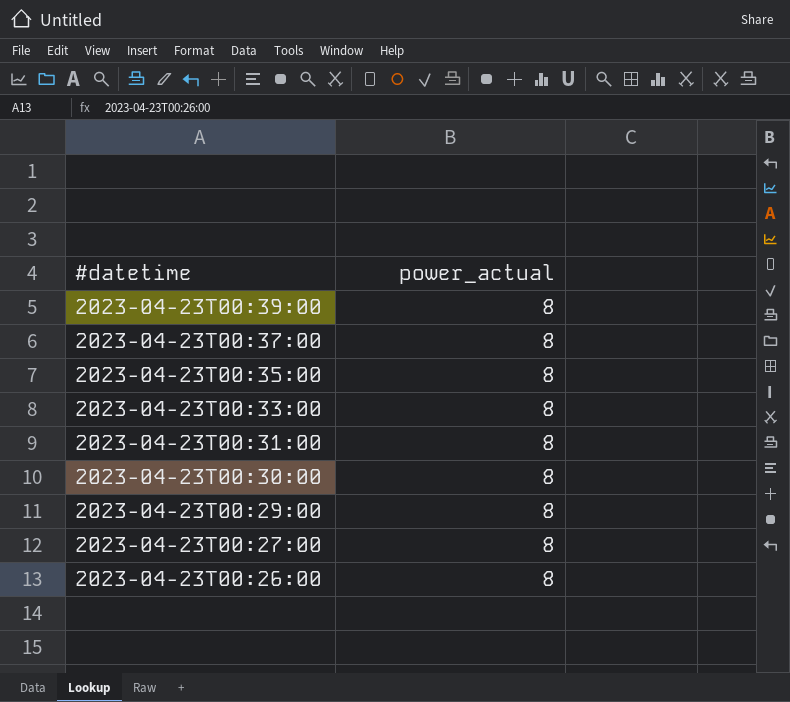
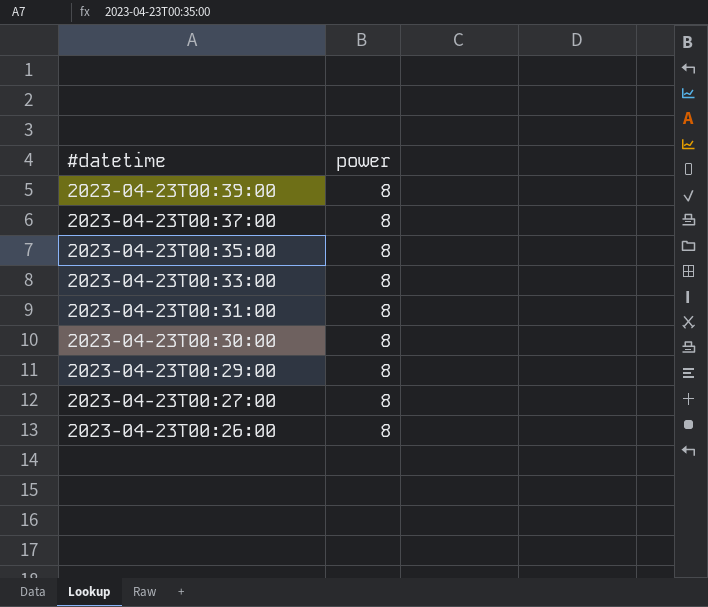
column name: power_actual -> power

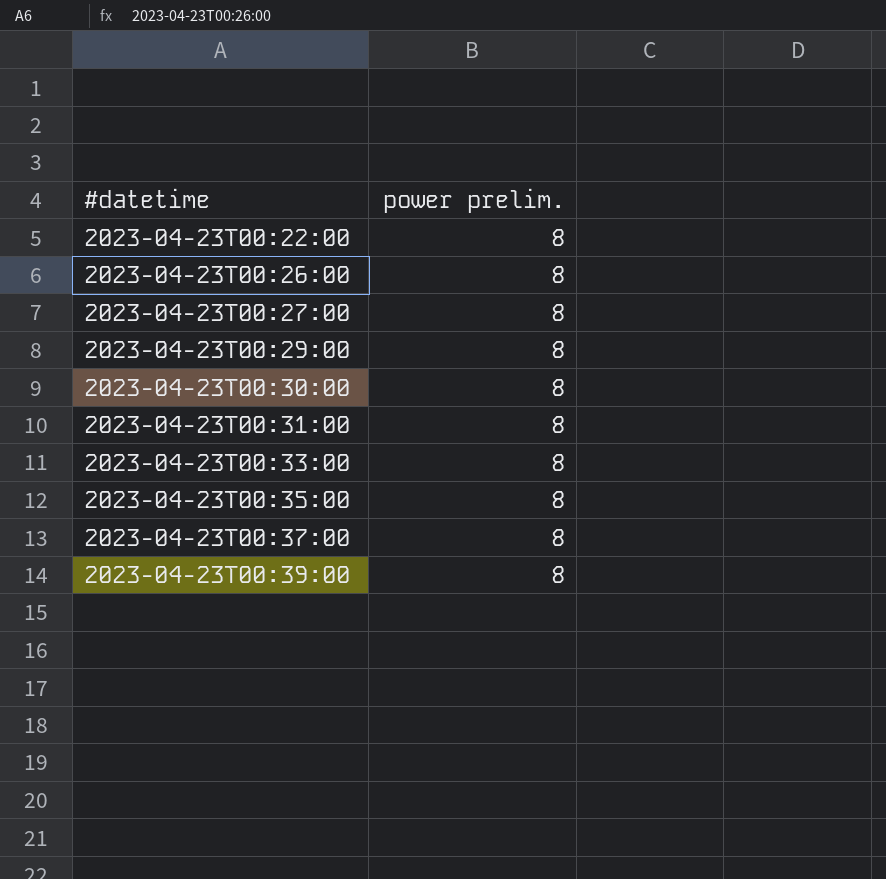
row order: #datetime descending -> #datetime ascending
column name: power -> power prelim.
row 2023-04-23T00:22:00: none -> 8

